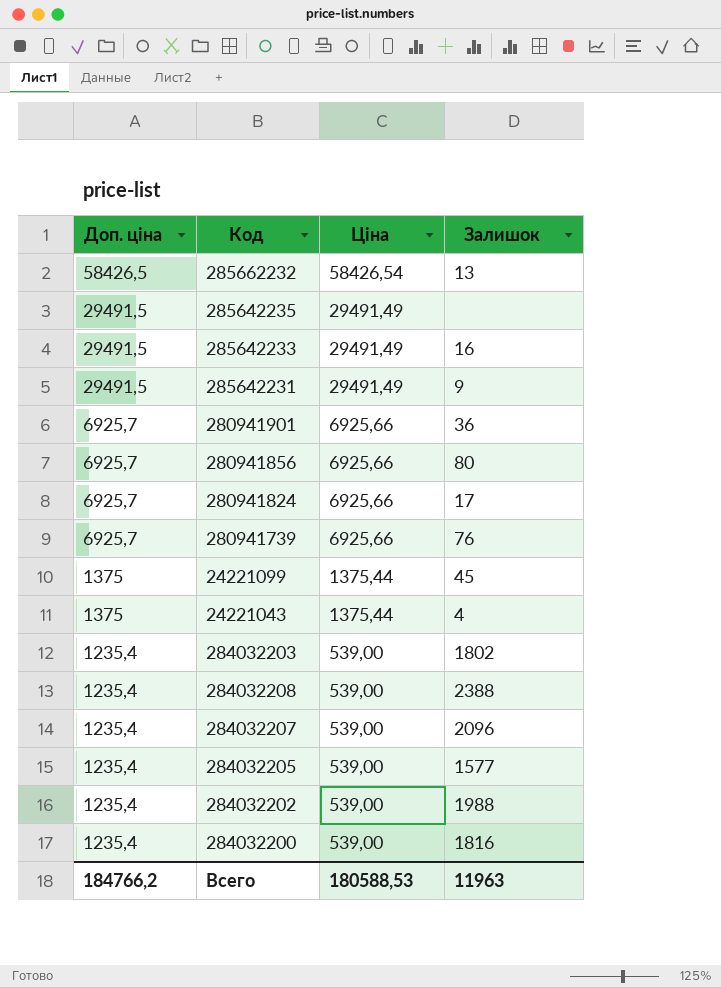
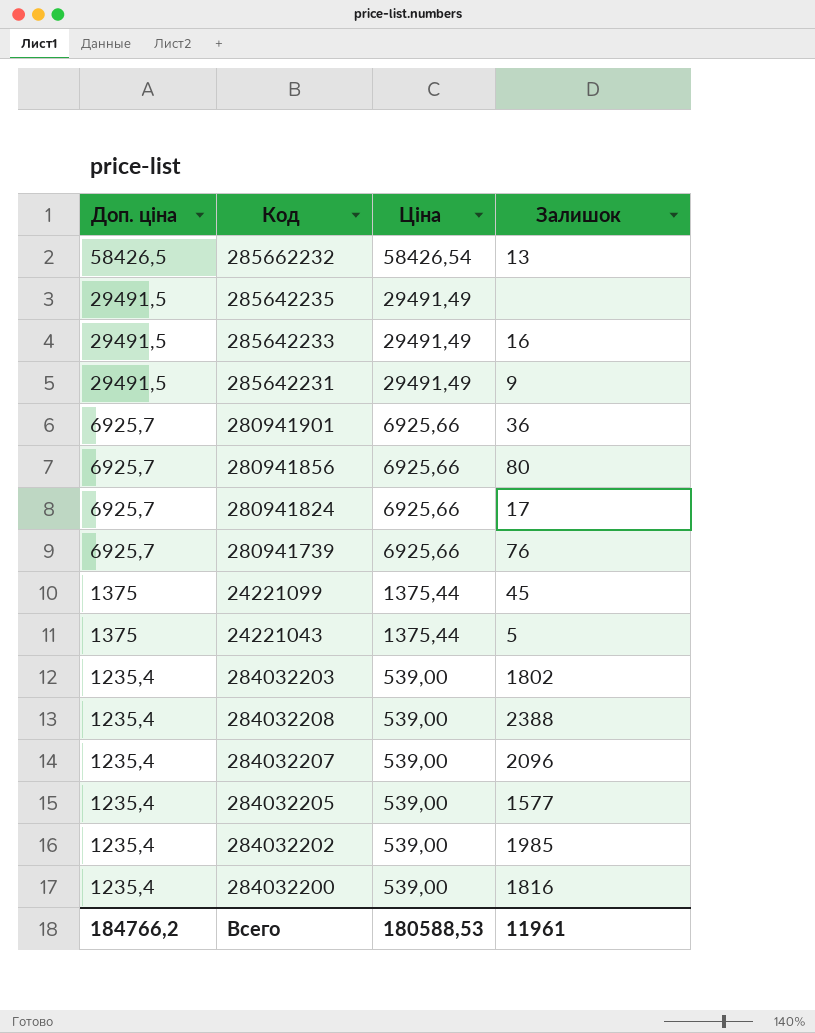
24221043 | Залишок: 4 -> 5
284032202 | Залишок: 1988 -> 1985
Всего | Залишок: 11963 -> 11961

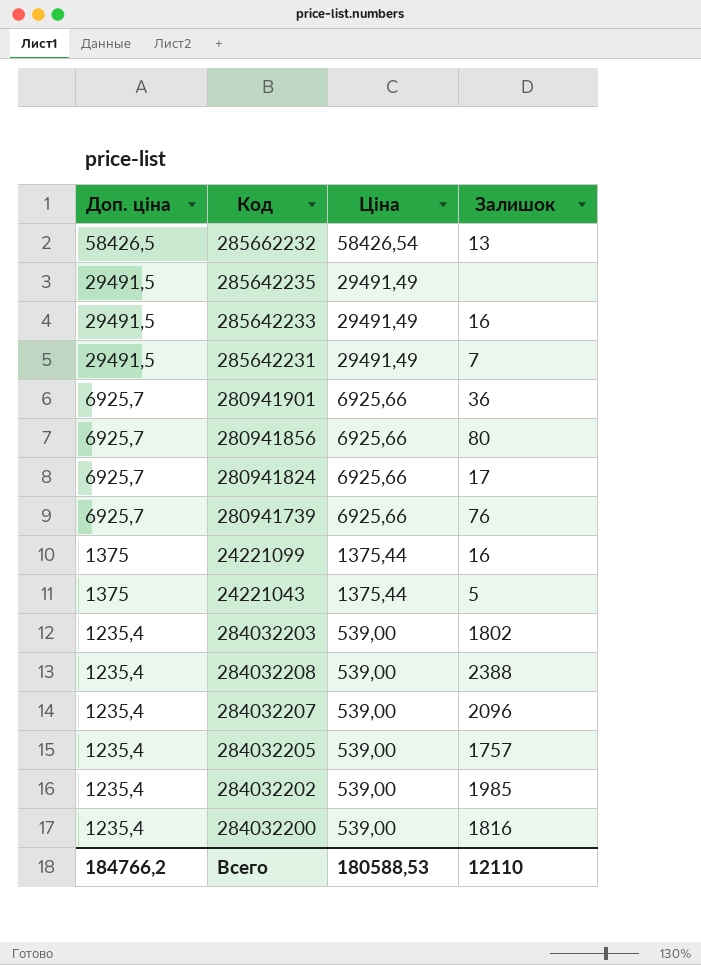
285642231 | Залишок: 9 -> 7
24221099 | Залишок: 45 -> 16
284032205 | Залишок: 1577 -> 1757
Всего | Залишок: 11961 -> 12110

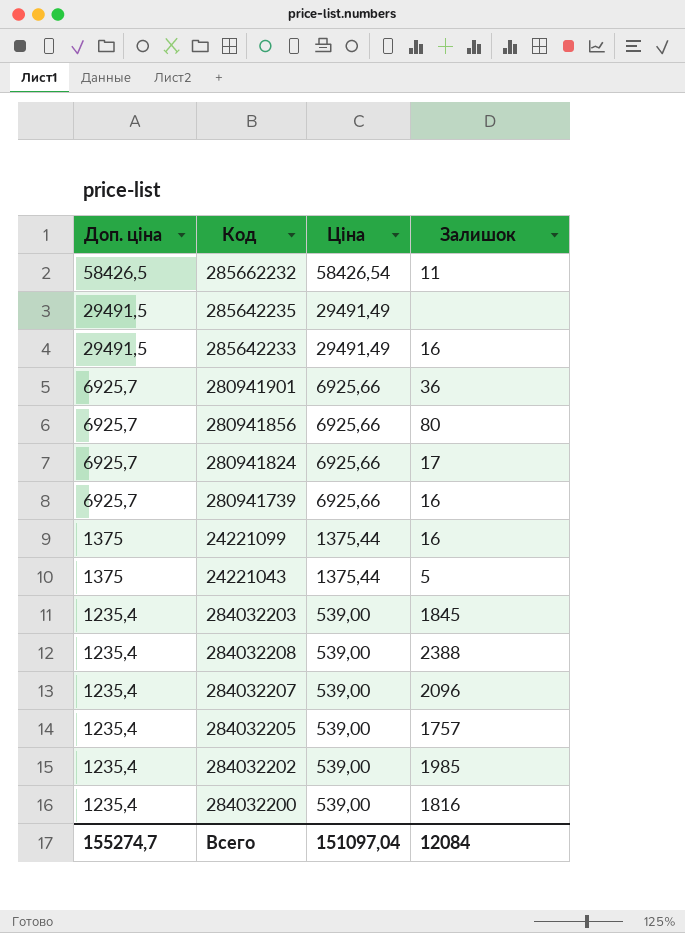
row 285642231: 29491,5 | 29491,49 | 7 -> none
285662232 | Залишок: 13 -> 11
280941739 | Залишок: 76 -> 16
284032203 | Залишок: 1802 -> 1845
Всего | Доп. ціна: 184766,2 -> 155274,7
Всего | Ціна: 180588,53 -> 151097,04
Всего | Залишок: 12110 -> 12084

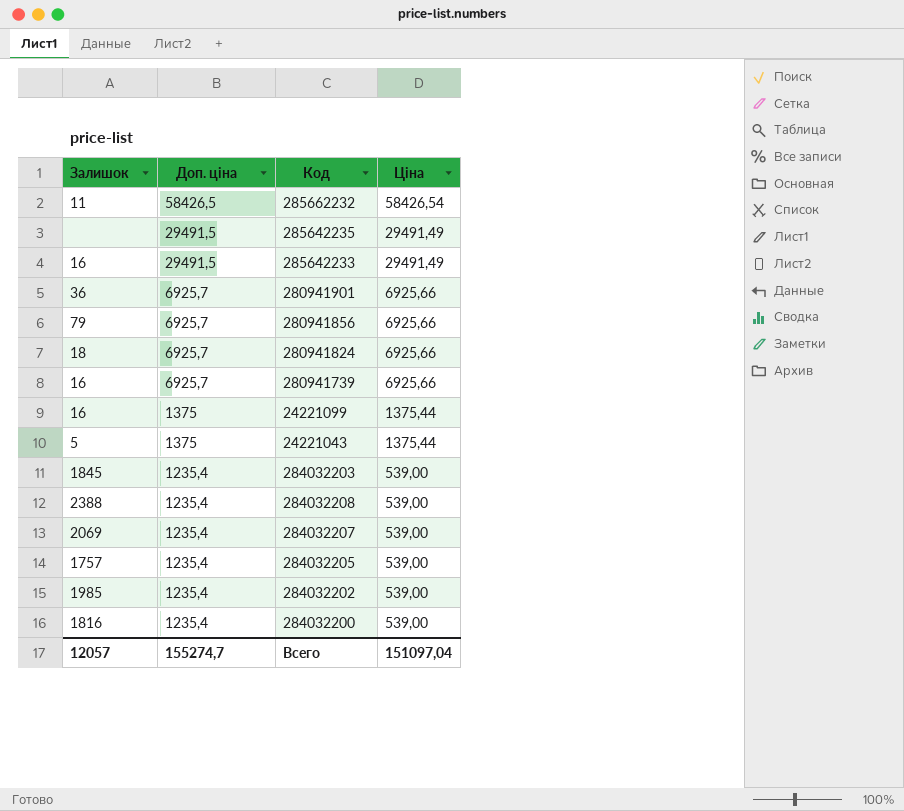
column Залишок | position: 4 -> 1
280941856 | Залишок: 80 -> 79
280941824 | Залишок: 17 -> 18
284032207 | Залишок: 2096 -> 2069
Всего | Залишок: 12084 -> 12057

